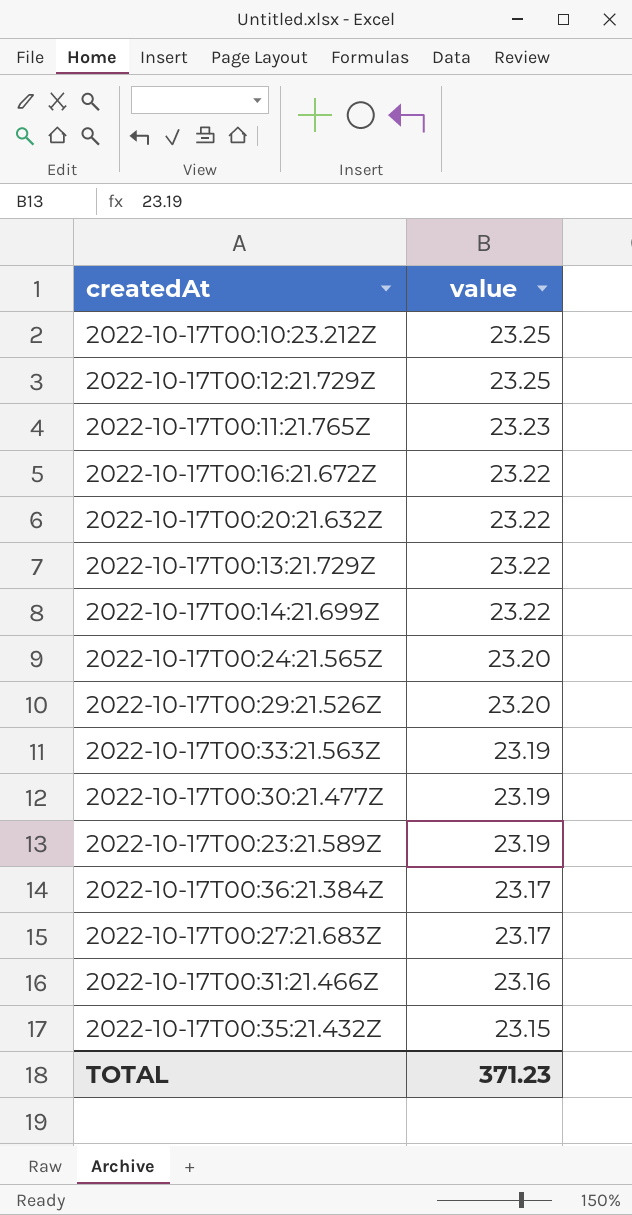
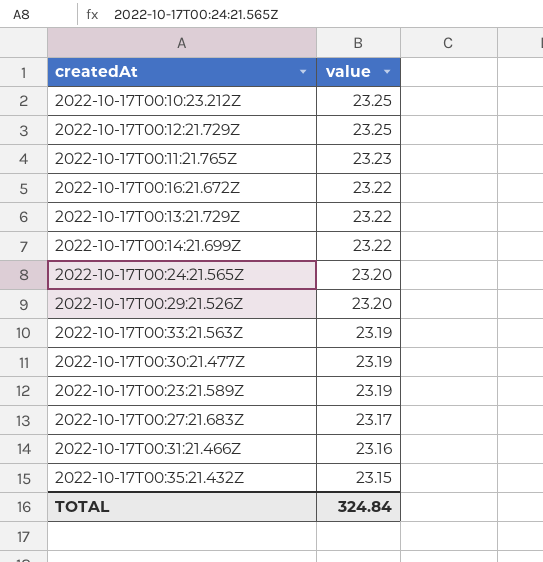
row 2022-10-17T00:20:21.632Z: 23.22 -> none
row 2022-10-17T00:36:21.384Z: 23.17 -> none
TOTAL | value: 371.23 -> 324.84

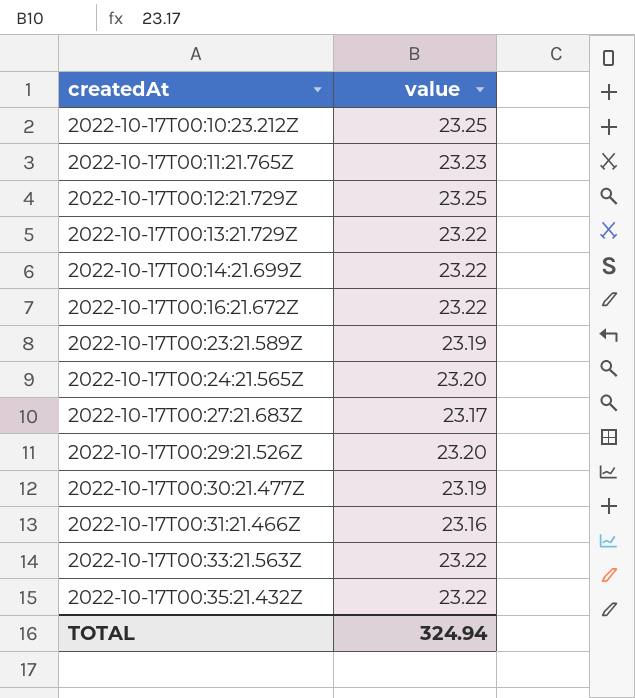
row order: value descending -> createdAt ascending
2022-10-17T00:33:21.563Z | value: 23.19 -> 23.22
2022-10-17T00:35:21.432Z | value: 23.15 -> 23.22
TOTAL | value: 324.84 -> 324.94

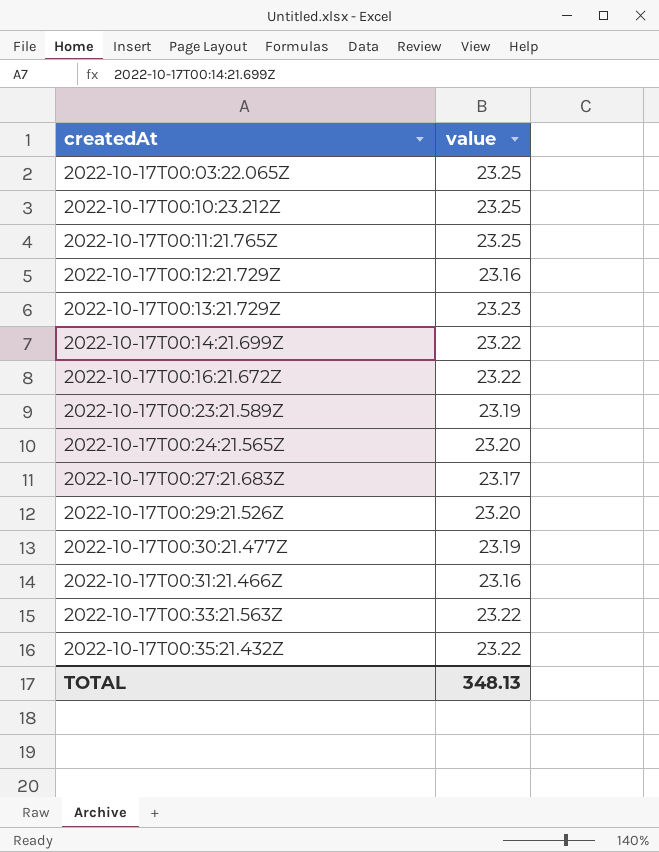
row 2022-10-17T00:03:22.065Z: none -> 23.25
2022-10-17T00:11:21.765Z | value: 23.23 -> 23.25
2022-10-17T00:12:21.729Z | value: 23.25 -> 23.16
2022-10-17T00:13:21.729Z | value: 23.22 -> 23.23
TOTAL | value: 324.94 -> 348.13

